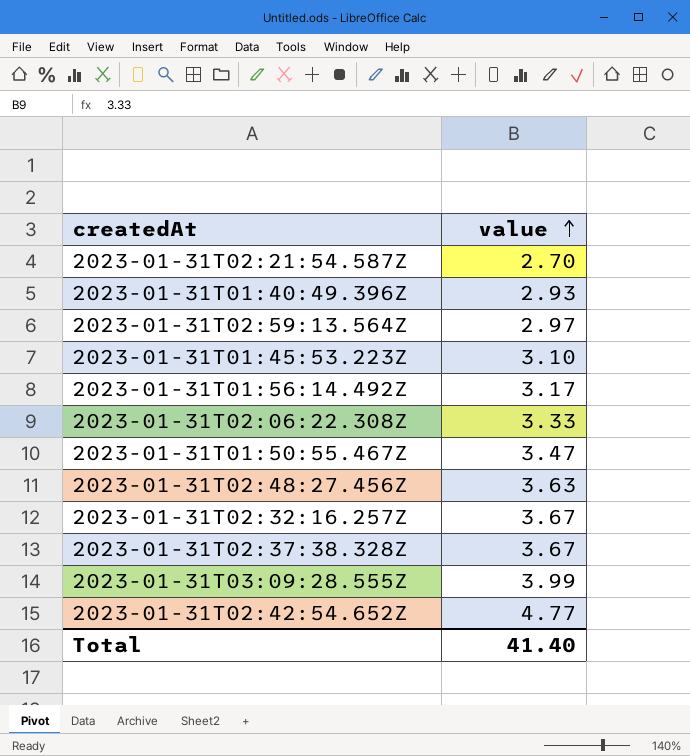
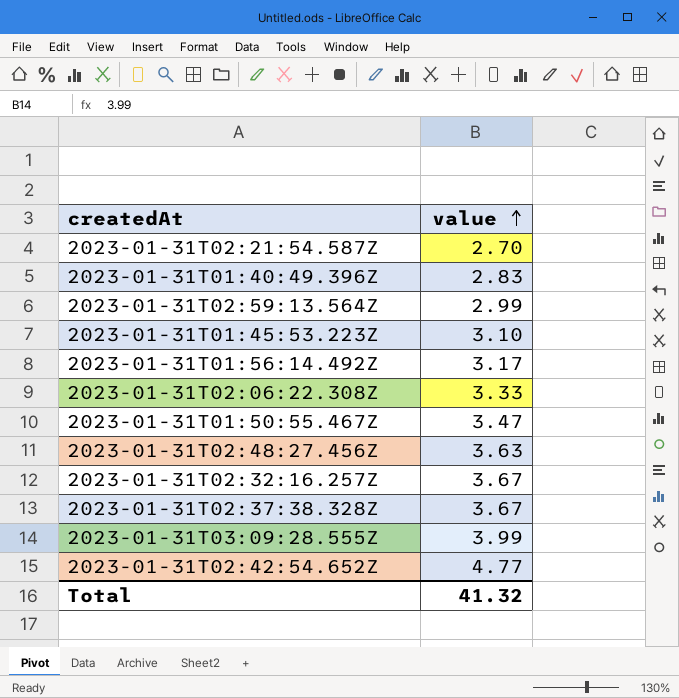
2023-01-31T01:40:49.396Z | value: 2.93 -> 2.83
2023-01-31T02:59:13.564Z | value: 2.97 -> 2.99
Total | value: 41.40 -> 41.32

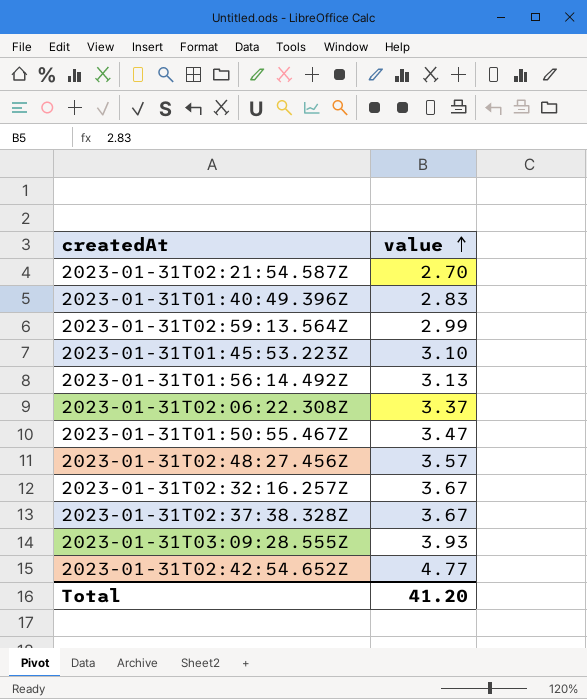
2023-01-31T01:56:14.492Z | value: 3.17 -> 3.13
2023-01-31T02:06:22.308Z | value: 3.33 -> 3.37
2023-01-31T02:48:27.456Z | value: 3.63 -> 3.57
2023-01-31T03:09:28.555Z | value: 3.99 -> 3.93
Total | value: 41.32 -> 41.20

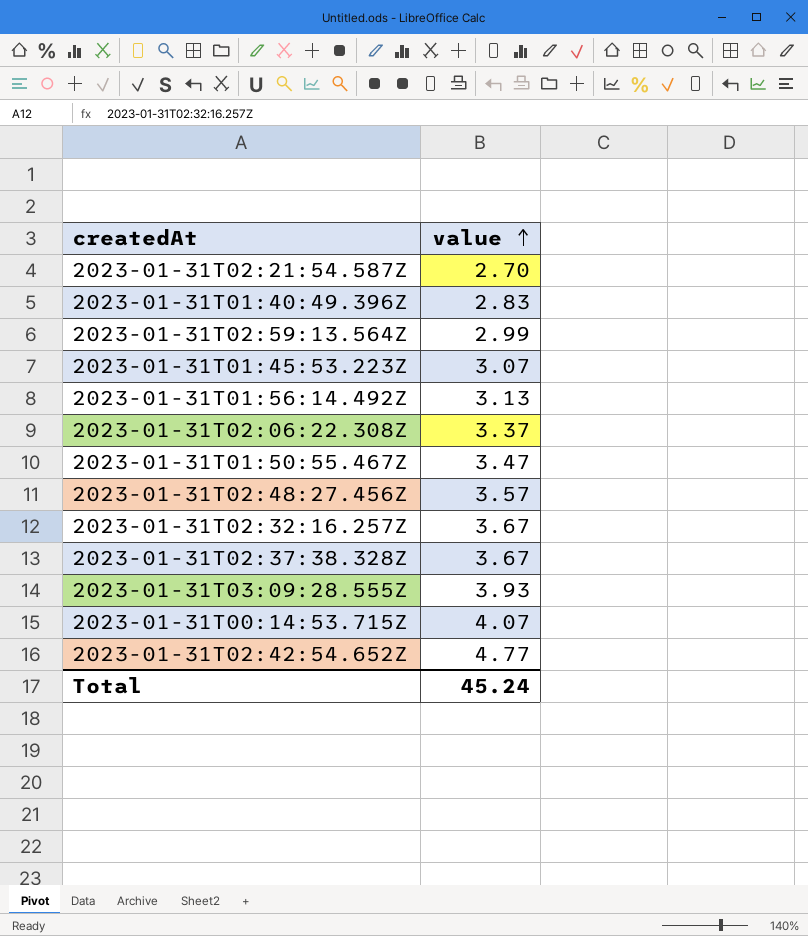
2023-01-31T01:45:53.223Z | value: 3.10 -> 3.07
row 2023-01-31T00:14:53.715Z: none -> 4.07
Total | value: 41.20 -> 45.24

